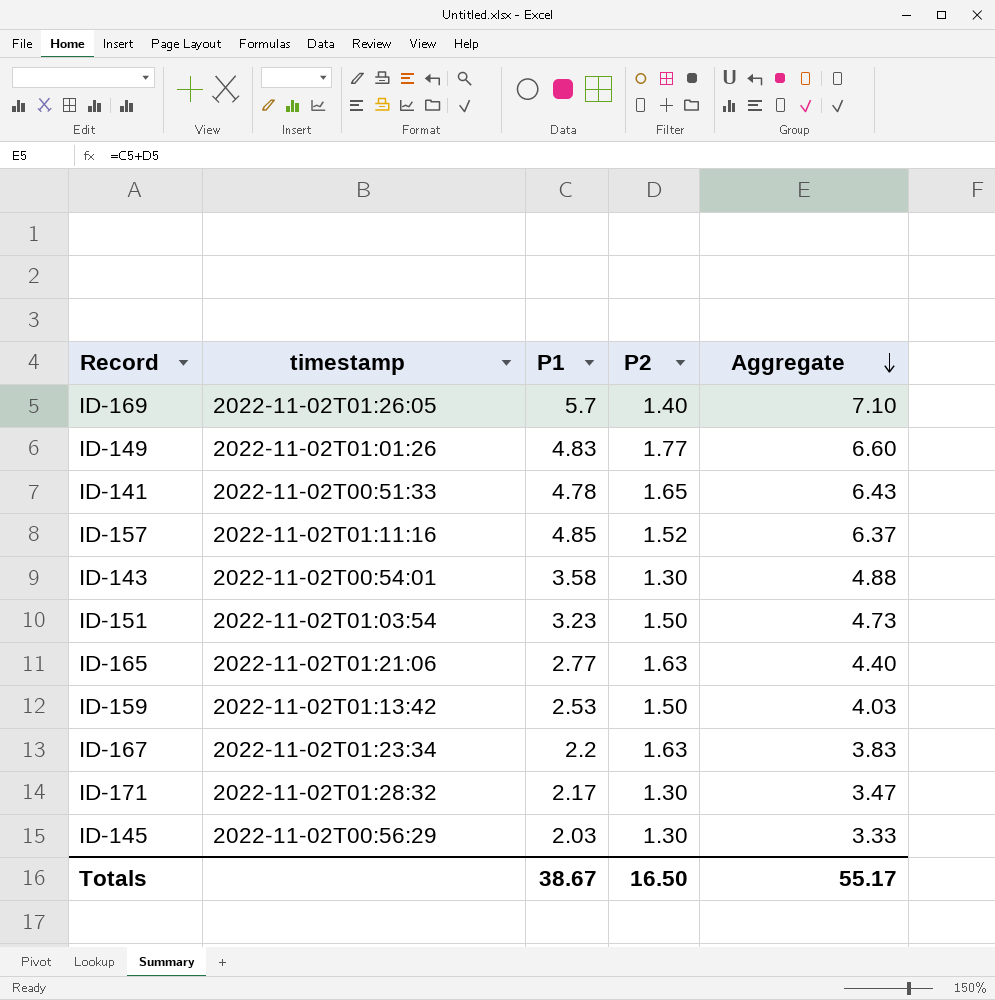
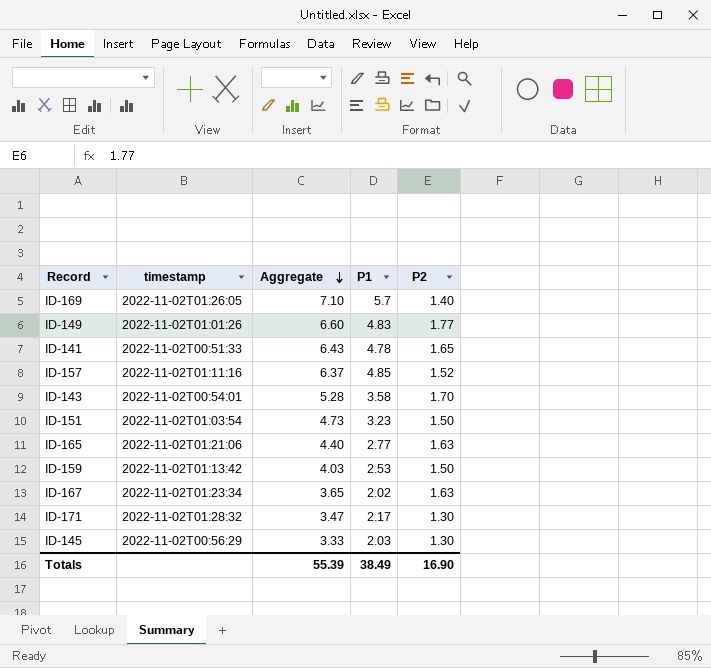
column Aggregate | position: 5 -> 3
ID-143 | Aggregate: 4.88 -> 5.28
ID-143 | P2: 1.30 -> 1.70
ID-167 | Aggregate: 3.83 -> 3.65
ID-167 | P1: 2.2 -> 2.02
Totals | Aggregate: 55.17 -> 55.39
Totals | P1: 38.67 -> 38.49
Totals | P2: 16.50 -> 16.90

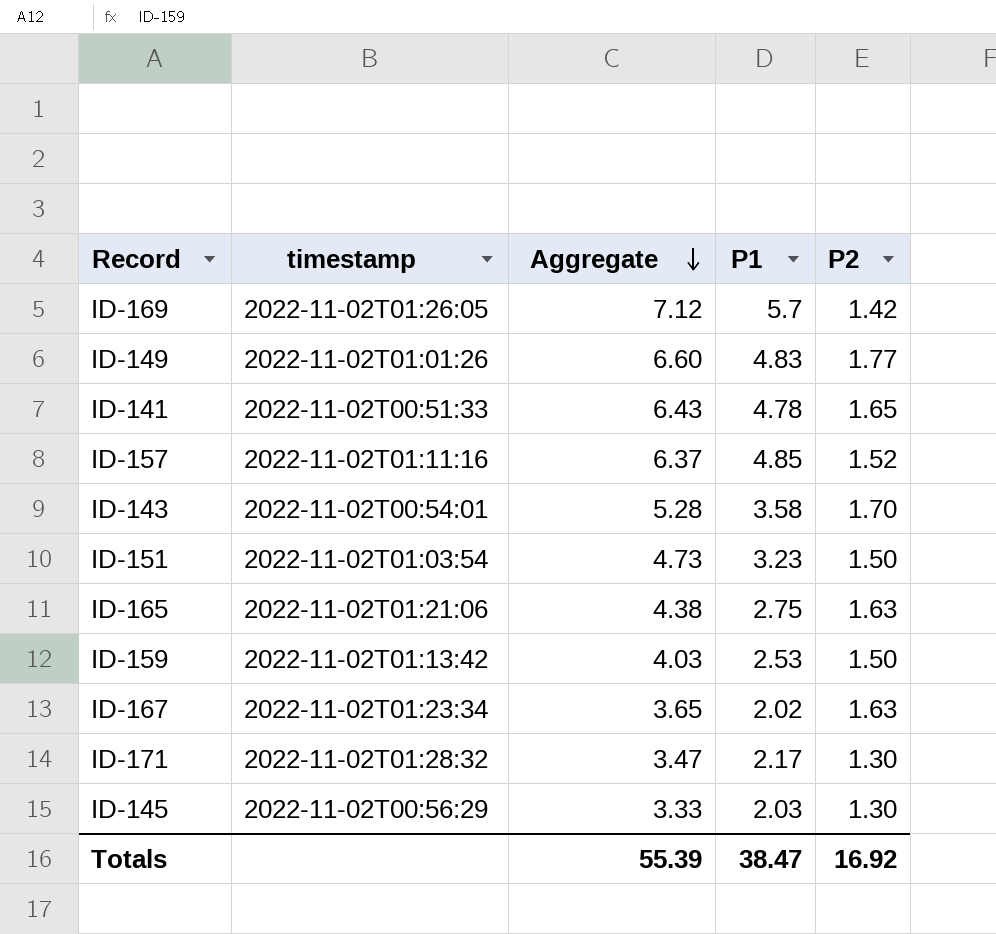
ID-169 | Aggregate: 7.10 -> 7.12
ID-169 | P2: 1.40 -> 1.42
ID-165 | Aggregate: 4.40 -> 4.38
ID-165 | P1: 2.77 -> 2.75
Totals | P1: 38.49 -> 38.47
Totals | P2: 16.90 -> 16.92

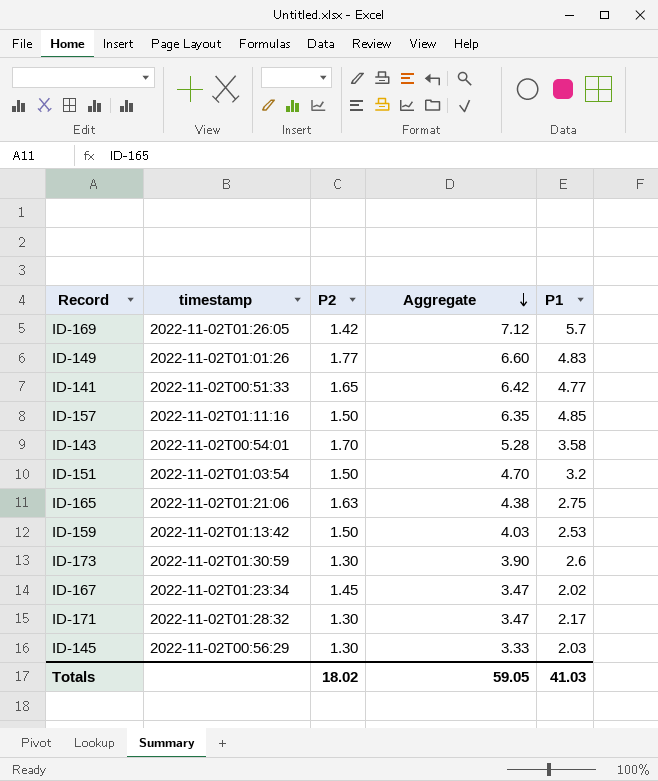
column P2 | position: 5 -> 3
ID-141 | Aggregate: 6.43 -> 6.42
ID-141 | P1: 4.78 -> 4.77
ID-157 | P2: 1.52 -> 1.50
ID-157 | Aggregate: 6.37 -> 6.35
ID-151 | Aggregate: 4.73 -> 4.70
ID-151 | P1: 3.23 -> 3.2
row ID-173: none -> 2022-11-02T01:30:59 | 1.30 | 3.90 | 2.6
ID-167 | P2: 1.63 -> 1.45
ID-167 | Aggregate: 3.65 -> 3.47
Totals | P2: 16.92 -> 18.02
Totals | Aggregate: 55.39 -> 59.05
Totals | P1: 38.47 -> 41.03

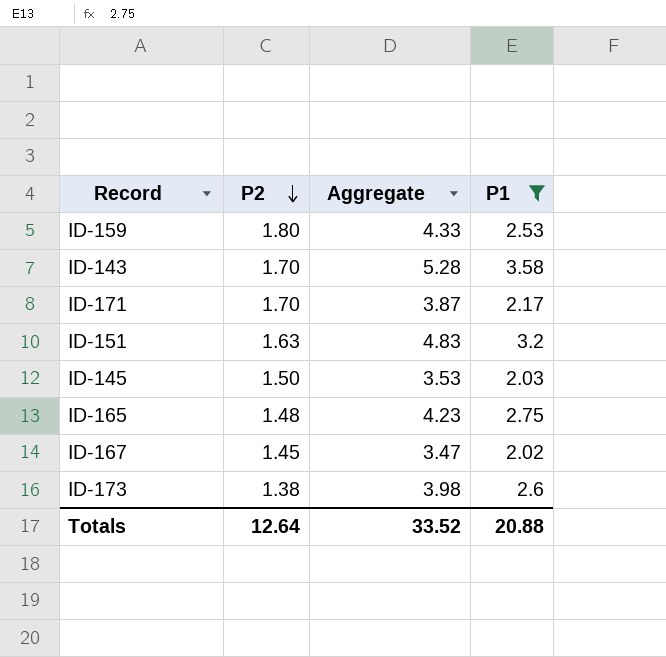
filter: none -> P1 <= 3.58
row order: Aggregate descending -> P2 descending
column timestamp | position: 2 -> none
ID-159 | P2: 1.50 -> 1.80
ID-159 | Aggregate: 4.03 -> 4.33
ID-171 | P2: 1.30 -> 1.70
ID-171 | Aggregate: 3.47 -> 3.87
ID-151 | P2: 1.50 -> 1.63
ID-151 | Aggregate: 4.70 -> 4.83
ID-145 | P2: 1.30 -> 1.50
ID-145 | Aggregate: 3.33 -> 3.53
ID-165 | P2: 1.63 -> 1.48
ID-165 | Aggregate: 4.38 -> 4.23
ID-173 | P2: 1.30 -> 1.38
ID-173 | Aggregate: 3.90 -> 3.98
Totals | P2: 18.02 -> 12.64
Totals | Aggregate: 59.05 -> 33.52
Totals | P1: 41.03 -> 20.88

